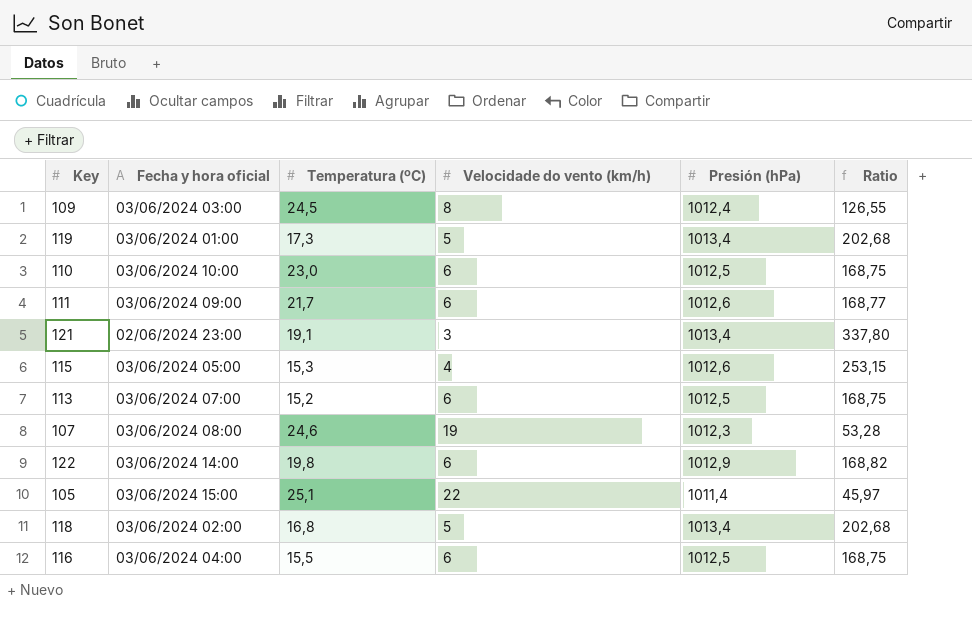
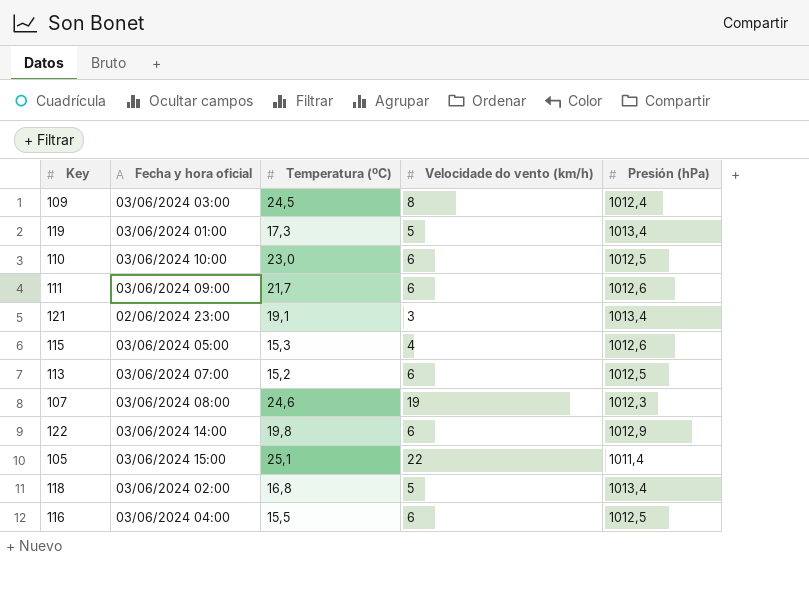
column Ratio | formula: [Presión (hPa)] / [Velocidade do vento (km/h)] -> none

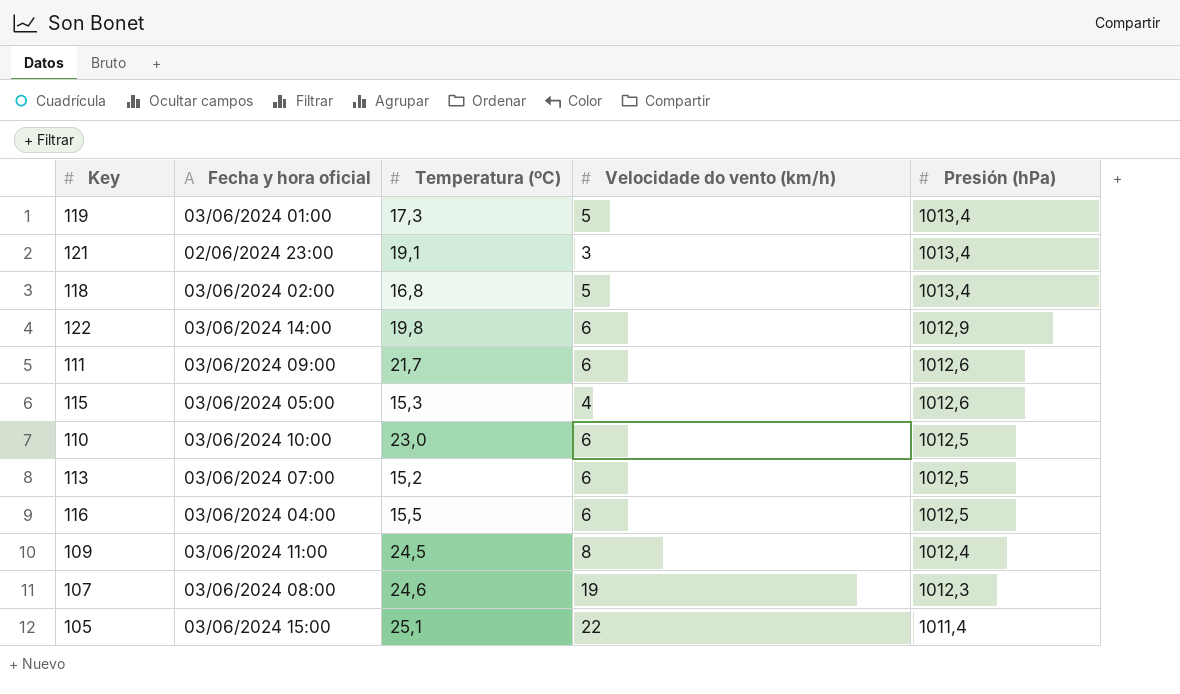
row order: none -> Presión (hPa) descending
109 | Fecha y hora oficial: 03/06/2024 03:00 -> 03/06/2024 11:00

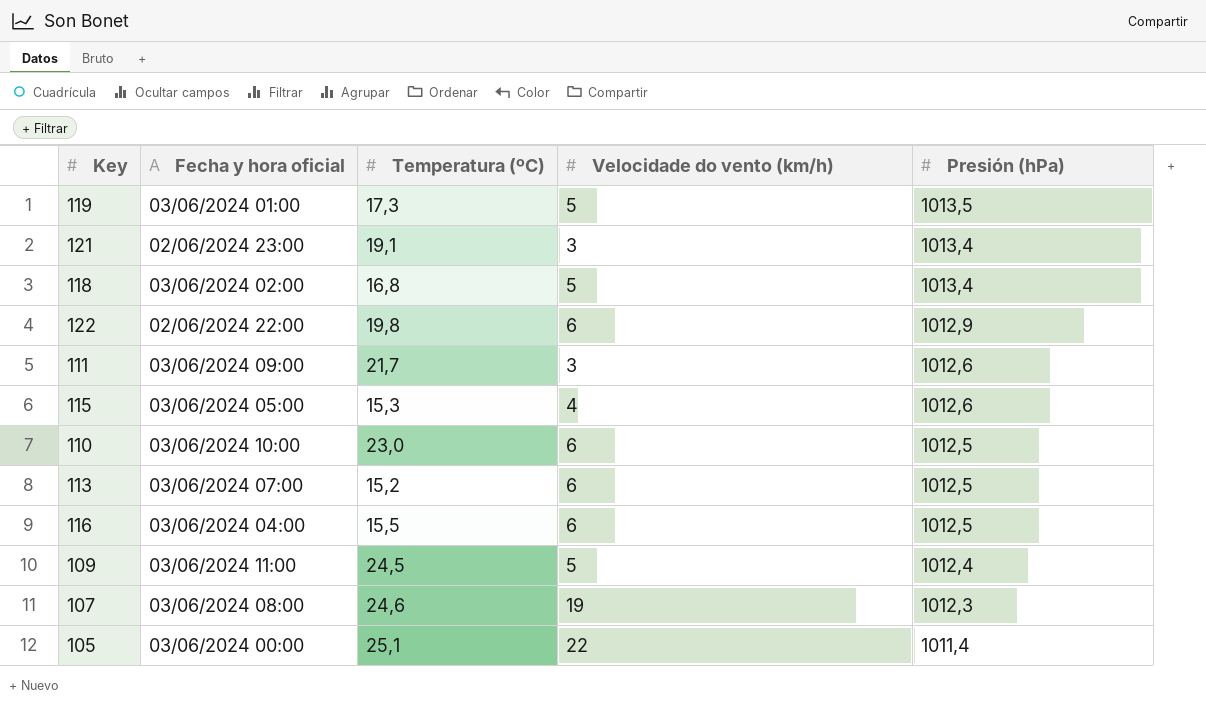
119 | Presión (hPa): 1013,4 -> 1013,5
122 | Fecha y hora oficial: 03/06/2024 14:00 -> 02/06/2024 22:00
111 | Velocidade do vento (km/h): 6 -> 3
109 | Velocidade do vento (km/h): 8 -> 5
105 | Fecha y hora oficial: 03/06/2024 15:00 -> 03/06/2024 00:00

